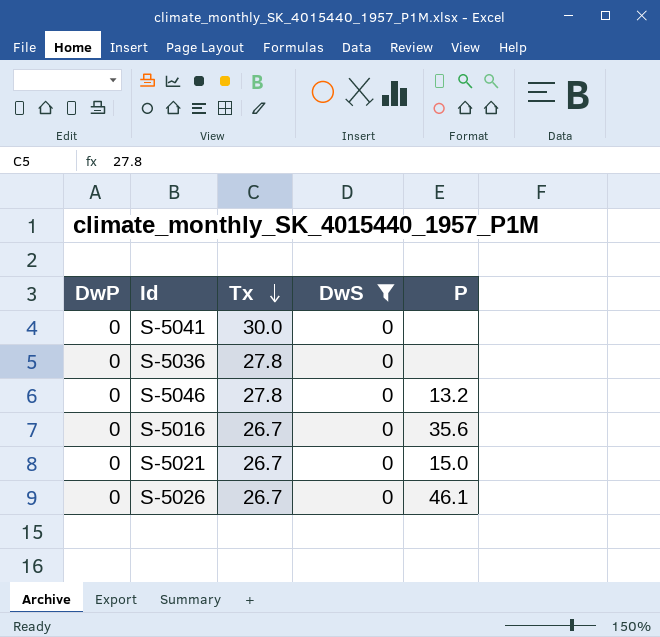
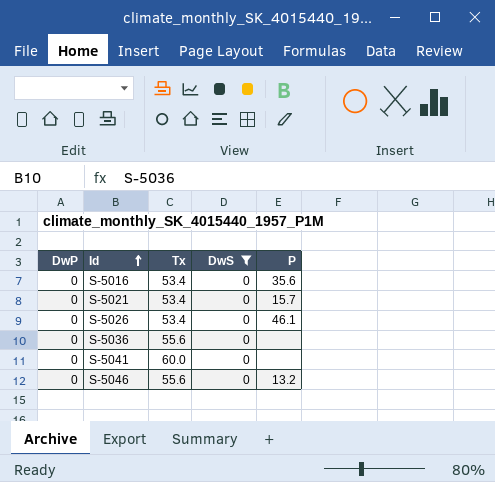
row order: Tx descending -> Id ascending
S-5016 | Tx: 26.7 -> 53.4
S-5021 | Tx: 26.7 -> 53.4
S-5021 | P: 15.0 -> 15.7
S-5026 | Tx: 26.7 -> 53.4
S-5036 | Tx: 27.8 -> 55.6
S-5041 | Tx: 30.0 -> 60.0
S-5046 | Tx: 27.8 -> 55.6

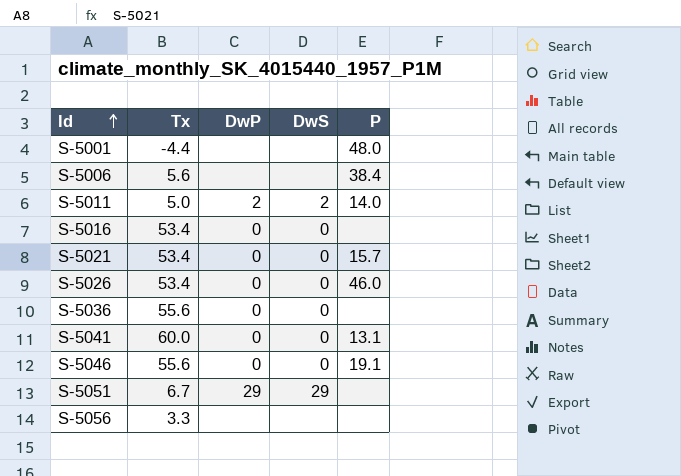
filter: DwS = 0 -> none
column DwP | position: 1 -> 3
S-5016 | P: 35.6 -> none
S-5026 | P: 46.1 -> 46.0
S-5041 | P: none -> 13.1
S-5046 | P: 13.2 -> 19.1

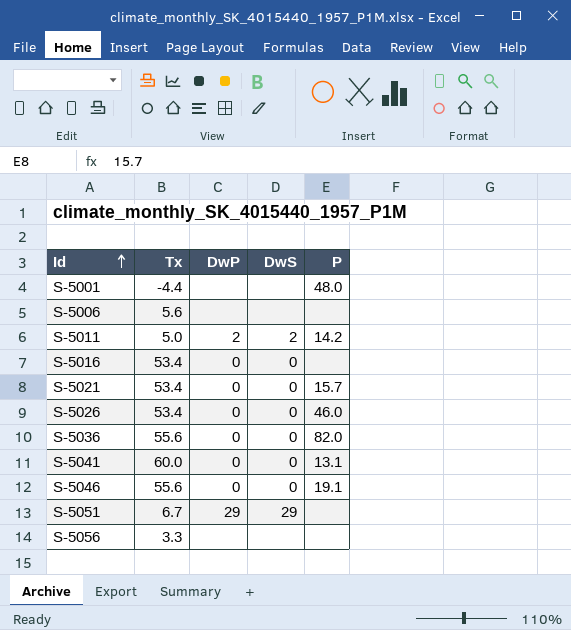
S-5006 | P: 38.4 -> none
S-5011 | P: 14.0 -> 14.2
S-5036 | P: none -> 82.0

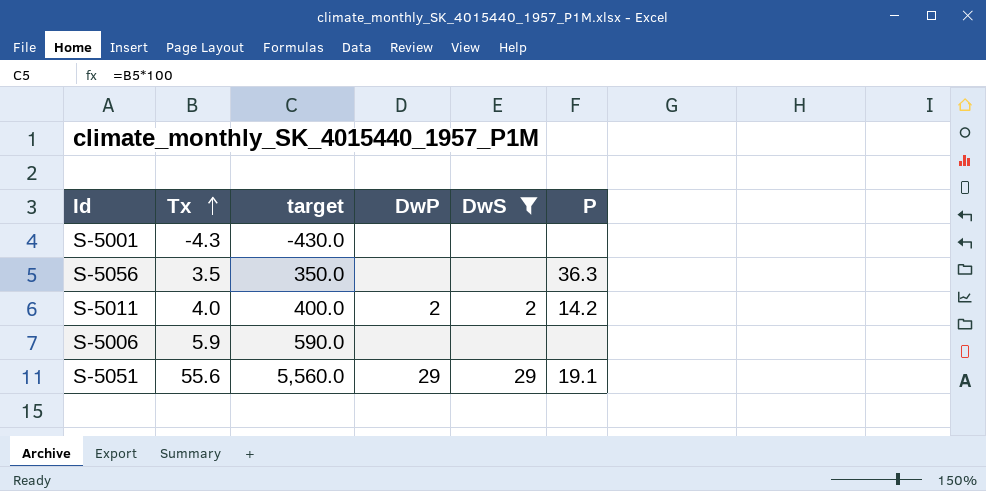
filter: none -> DwS != 0
row order: Id ascending -> Tx ascending
column target | formula: none -> [Tx] * 100
S-5001 | Tx: -4.4 -> -4.3
S-5001 | P: 48.0 -> none
S-5056 | Tx: 3.3 -> 3.5
S-5056 | P: none -> 36.3
S-5011 | Tx: 5.0 -> 4.0
S-5006 | Tx: 5.6 -> 5.9
S-5051 | Tx: 6.7 -> 55.6
S-5051 | P: none -> 19.1

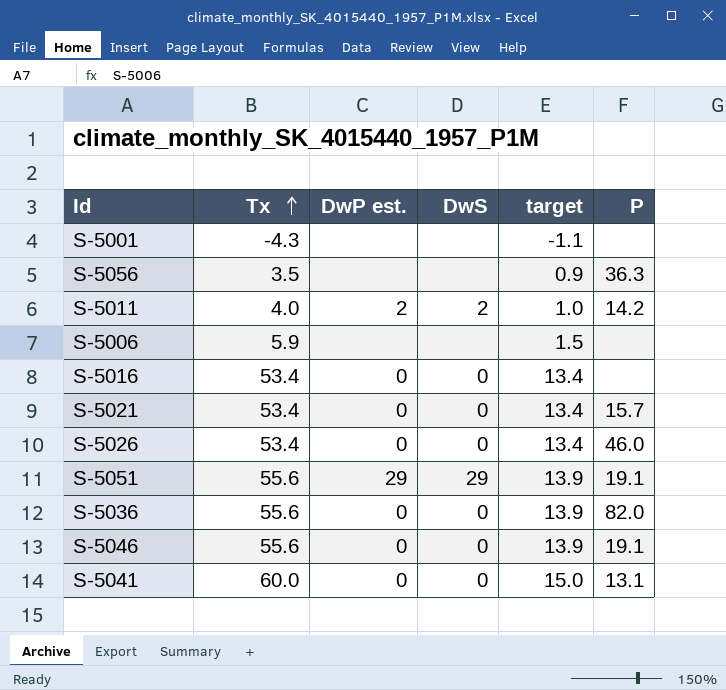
filter: DwS != 0 -> none
column name: DwP -> DwP est.
column target | formula: [Tx] * 100 -> [Tx] * 0.25
column target | position: 3 -> 5

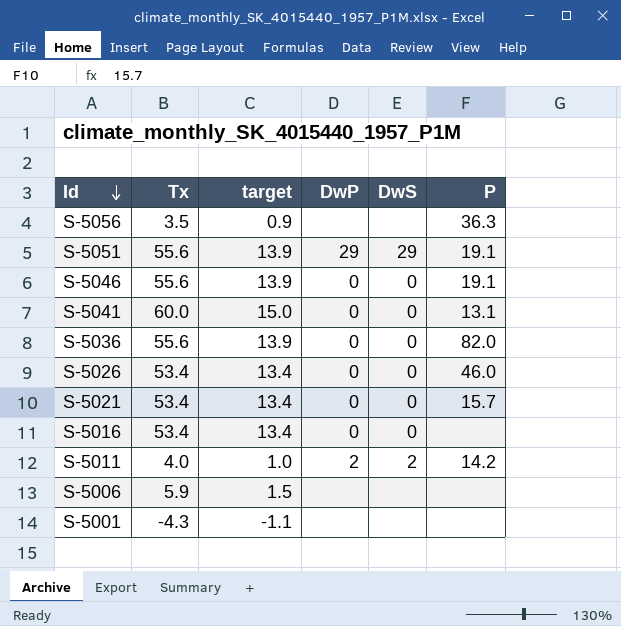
row order: Tx ascending -> Id descending
column target | position: 5 -> 3
column name: DwP est. -> DwP

